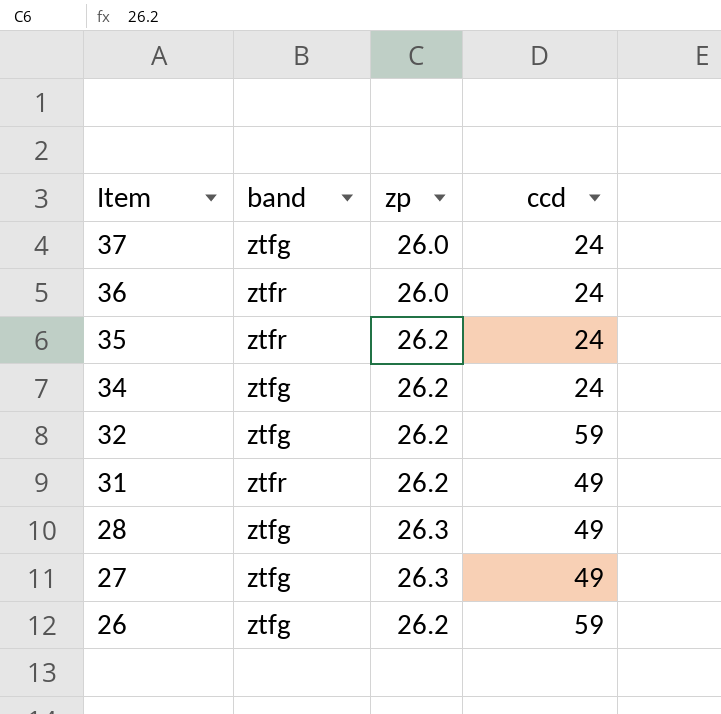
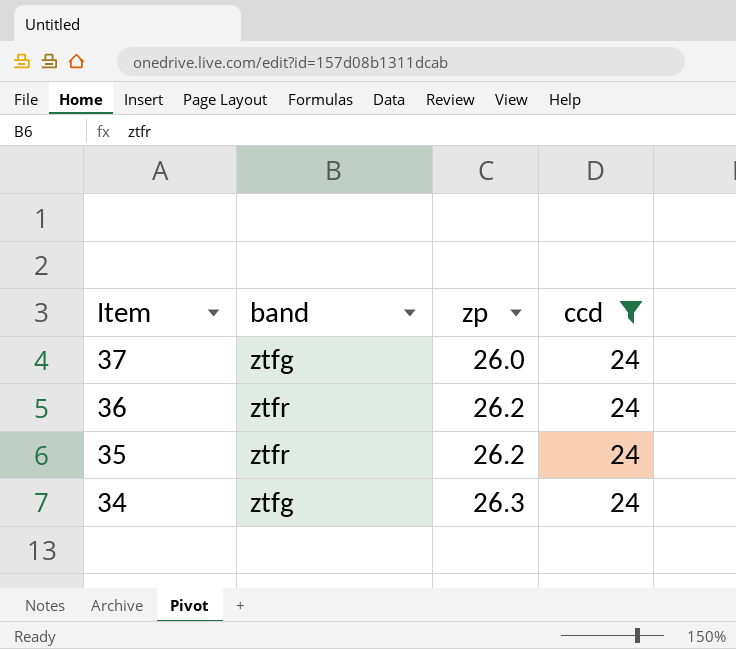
filter: none -> ccd = 24
36 | zp: 26.0 -> 26.2
34 | zp: 26.2 -> 26.3

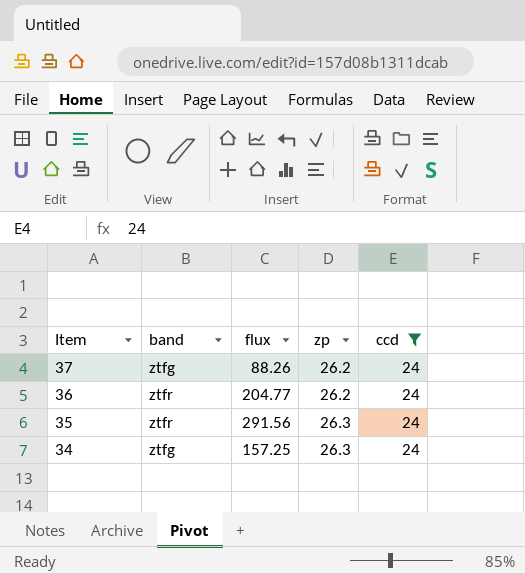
column flux | position: none -> 3
37 | zp: 26.0 -> 26.2
35 | zp: 26.2 -> 26.3

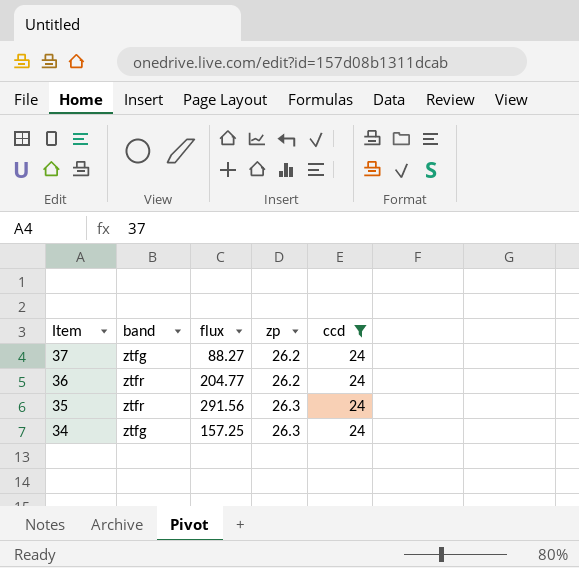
37 | flux: 88.26 -> 88.27

